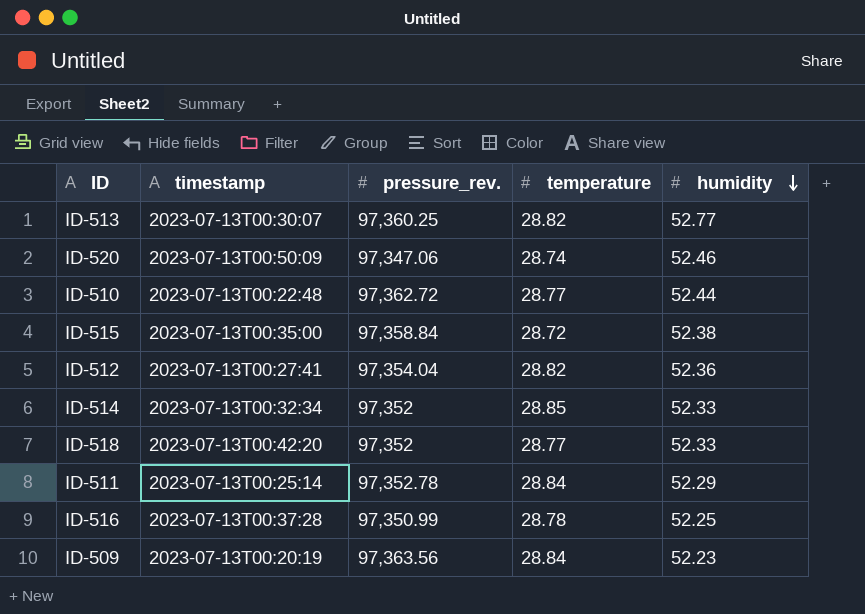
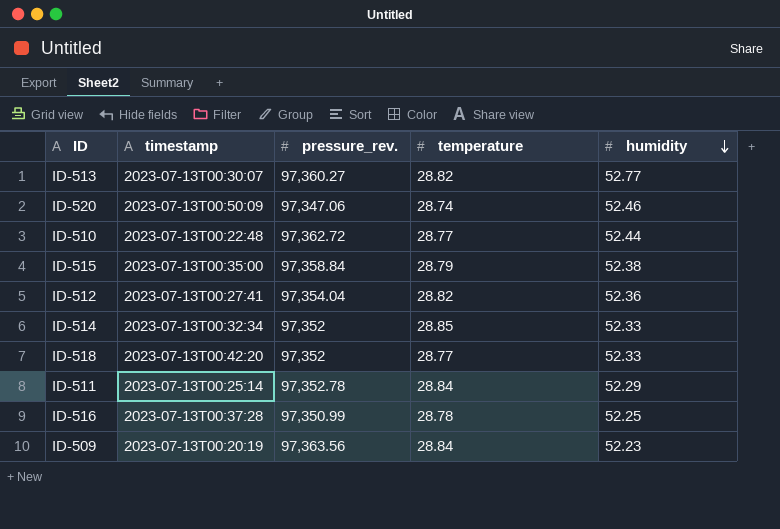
ID-513 | pressure_rev.: 97,360.25 -> 97,360.27
ID-515 | temperature: 28.72 -> 28.79

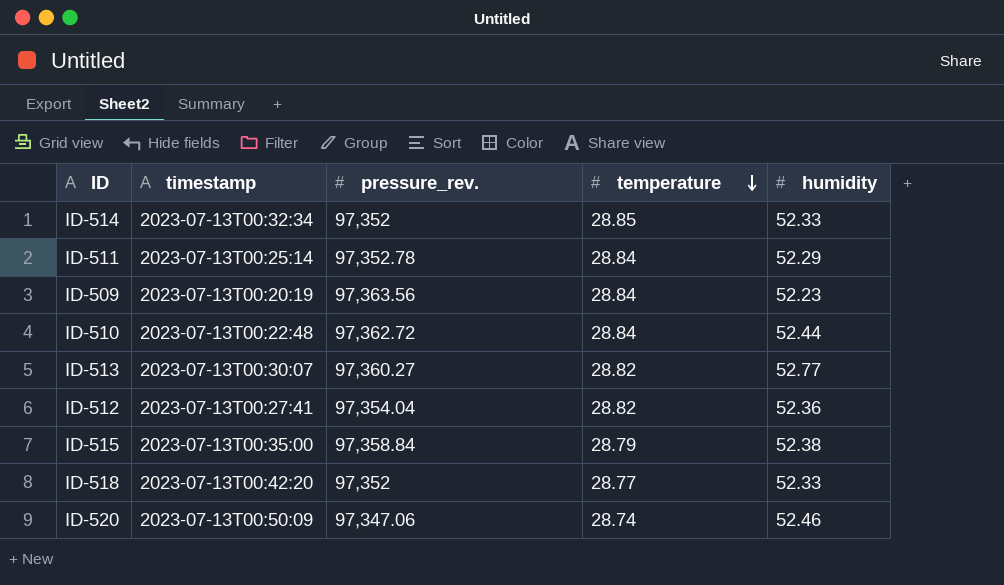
row order: humidity descending -> temperature descending
row ID-516: 2023-07-13T00:37:28 | 97,350.99 | 28.78 | 52.25 -> none
ID-510 | temperature: 28.77 -> 28.84

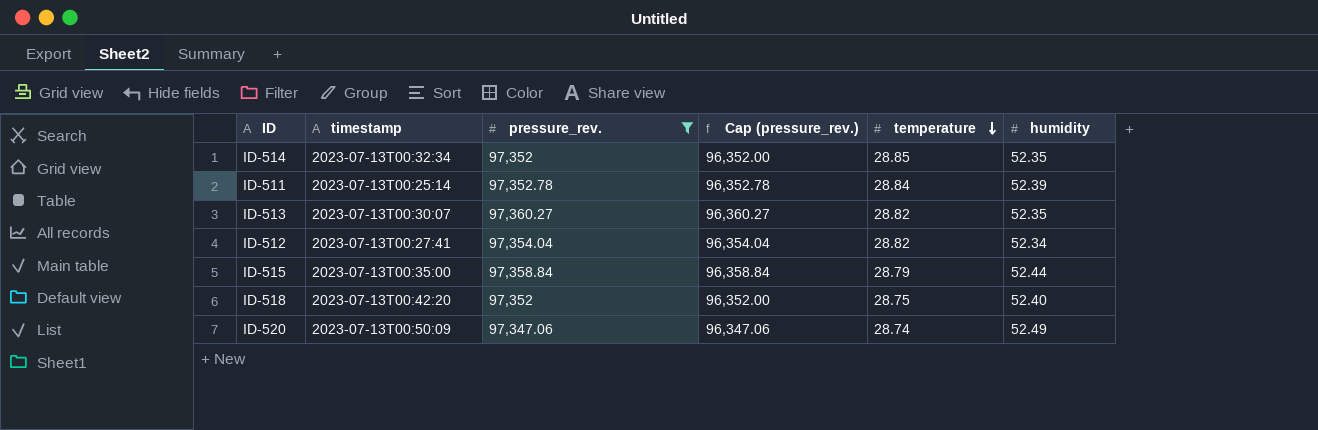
filter: none -> pressure_rev. <= 97,360.27
column Cap (pressure_rev.) | formula: none -> [pressure_rev.] - 1000
ID-514 | humidity: 52.33 -> 52.35
ID-511 | humidity: 52.29 -> 52.39
ID-513 | humidity: 52.77 -> 52.35
ID-512 | humidity: 52.36 -> 52.34
ID-515 | humidity: 52.38 -> 52.44
ID-518 | temperature: 28.77 -> 28.75
ID-518 | humidity: 52.33 -> 52.40
ID-520 | humidity: 52.46 -> 52.49

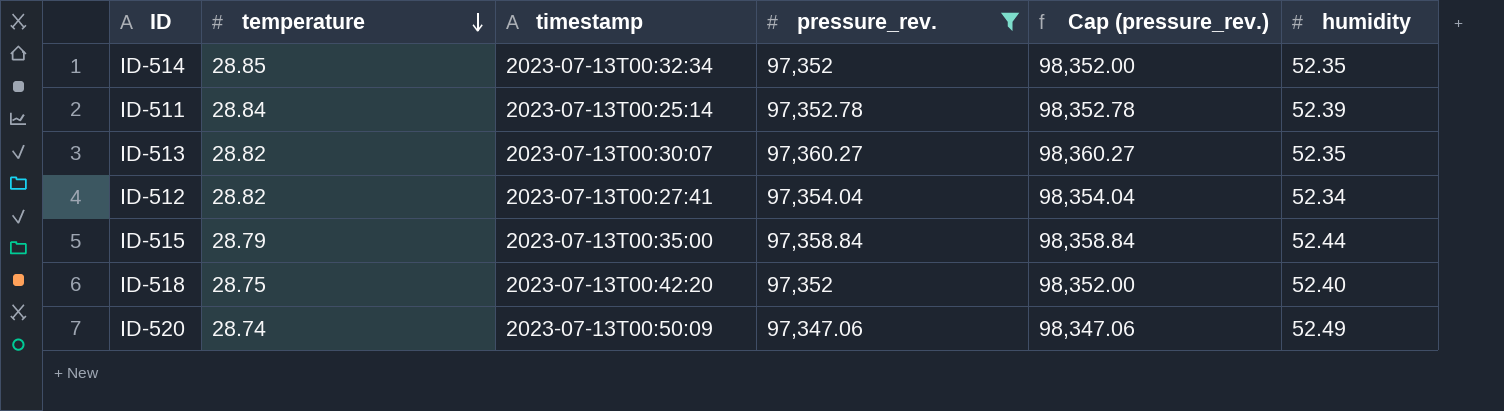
column temperature | position: 5 -> 2
column Cap (pressure_rev.) | formula: [pressure_rev.] - 1000 -> [pressure_rev.] + 1000

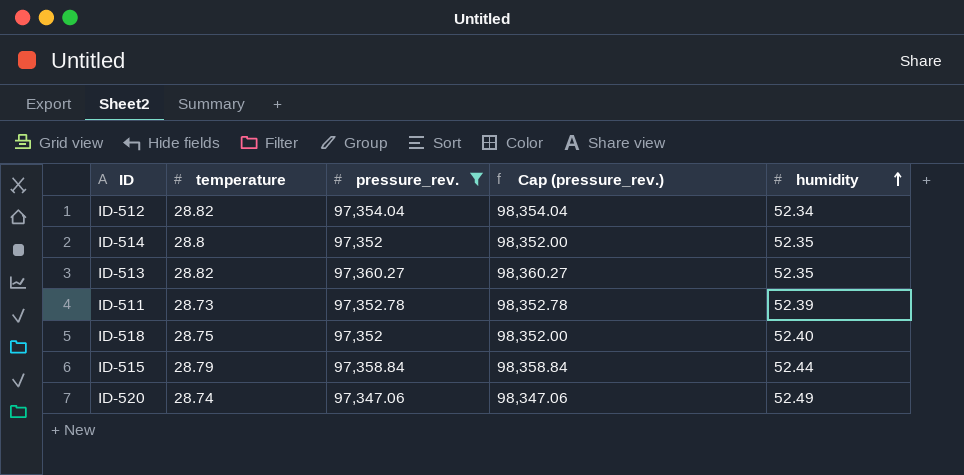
row order: temperature descending -> humidity ascending
column timestamp | position: 3 -> none
ID-514 | temperature: 28.85 -> 28.8
ID-511 | temperature: 28.84 -> 28.73

